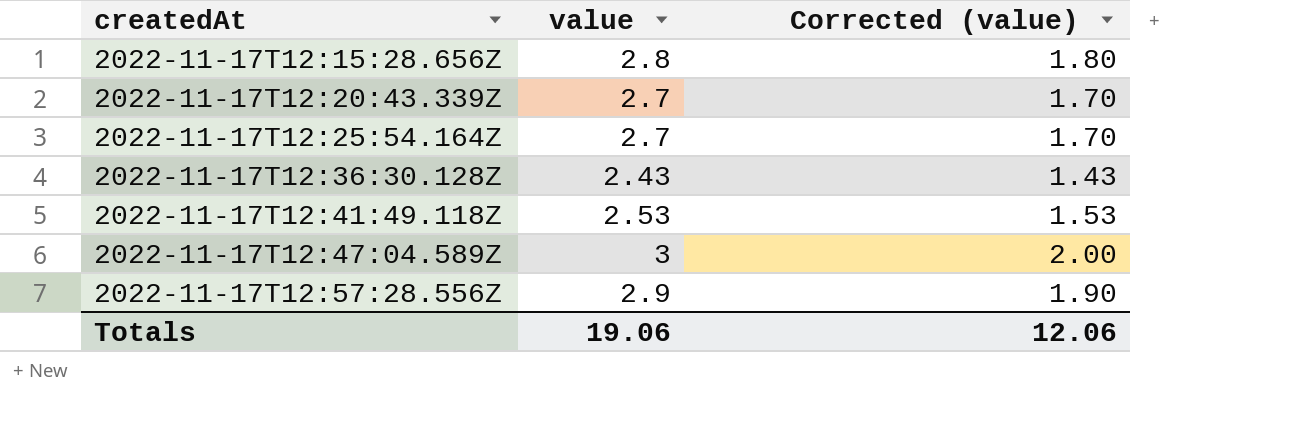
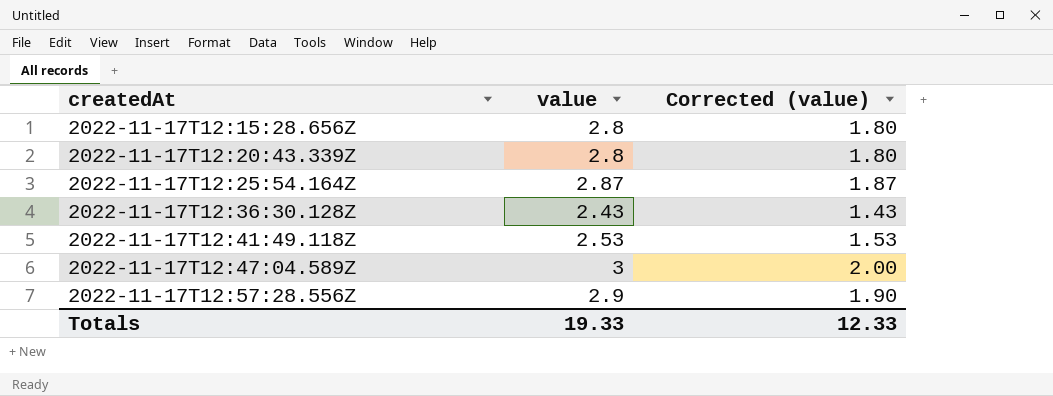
2022-11-17T12:20:43.339Z | value: 2.7 -> 2.8
2022-11-17T12:20:43.339Z | Corrected (value): 1.70 -> 1.80
2022-11-17T12:25:54.164Z | value: 2.7 -> 2.87
2022-11-17T12:25:54.164Z | Corrected (value): 1.70 -> 1.87
Totals | value: 19.06 -> 19.33
Totals | Corrected (value): 12.06 -> 12.33

